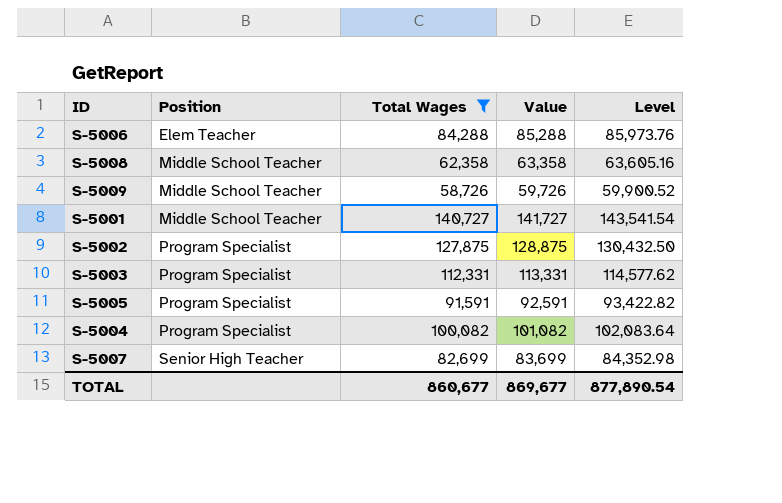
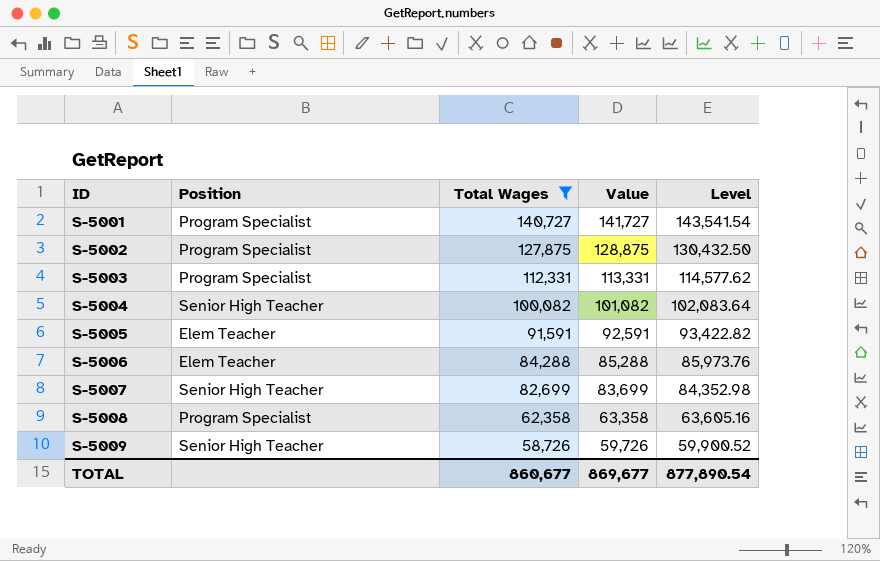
row order: Position ascending -> ID ascending
S-5001 | Position: Middle School Teacher -> Program Specialist
S-5004 | Position: Program Specialist -> Senior High Teacher
S-5005 | Position: Program Specialist -> Elem Teacher
S-5008 | Position: Middle School Teacher -> Program Specialist
S-5009 | Position: Middle School Teacher -> Senior High Teacher

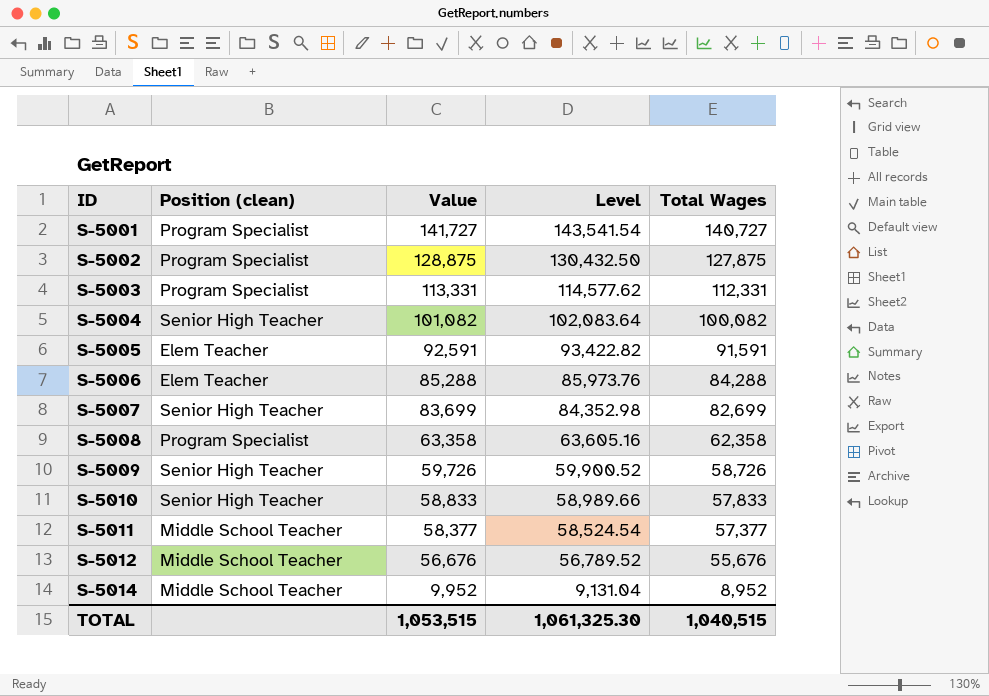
filter: Total Wages >= 58,726 -> none
column name: Position -> Position (clean)
column Total Wages | position: 3 -> 5
TOTAL | Value: 869,677 -> 1,053,515
TOTAL | Level: 877,890.54 -> 1,061,325.30
TOTAL | Total Wages: 860,677 -> 1,040,515

